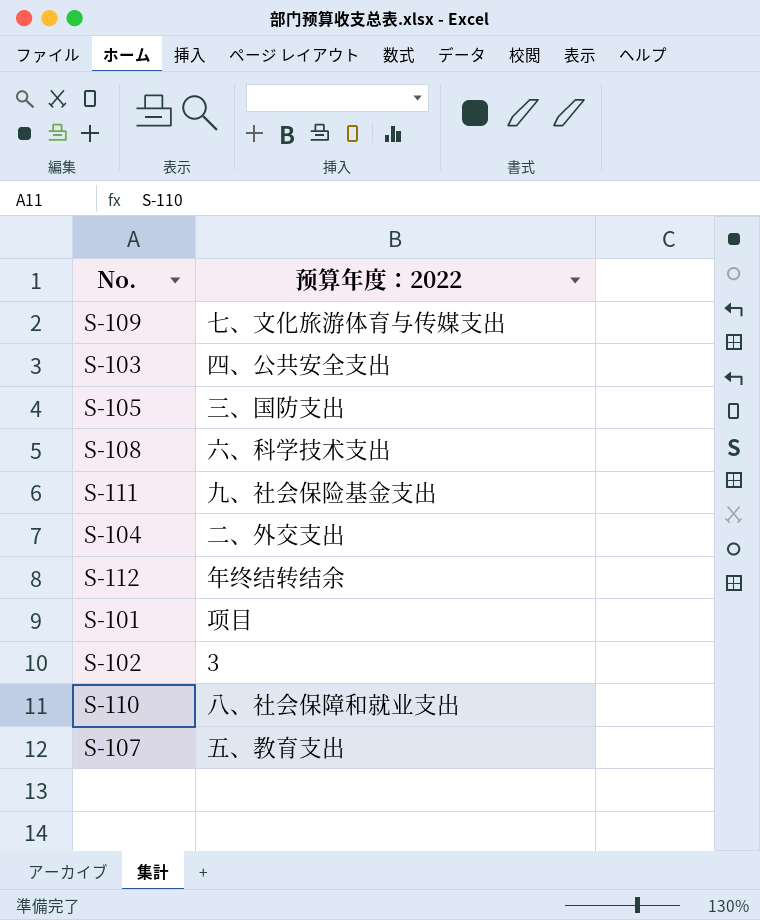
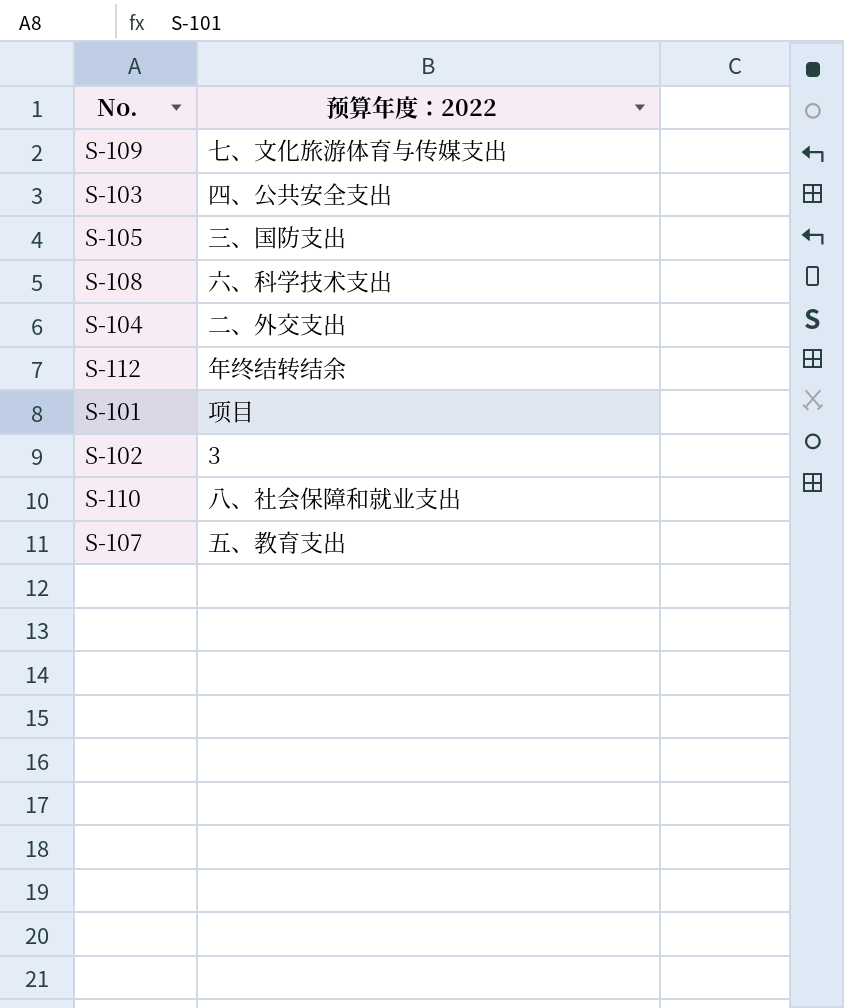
row S-111: 九、社会保险基金支出 -> none

